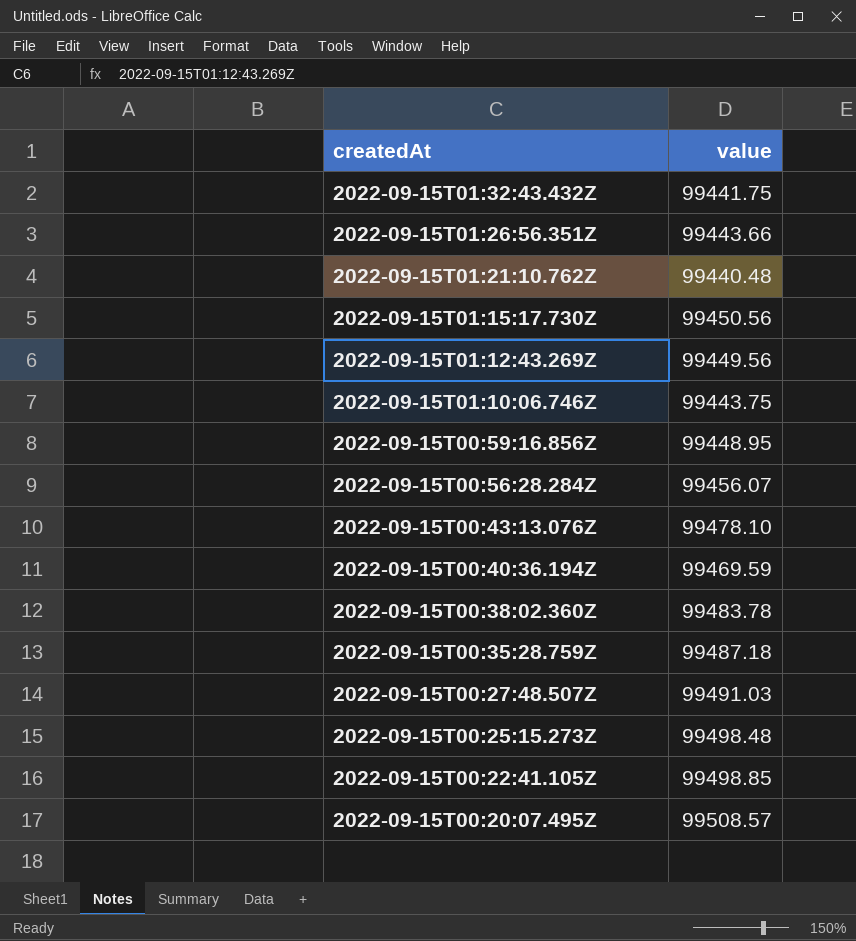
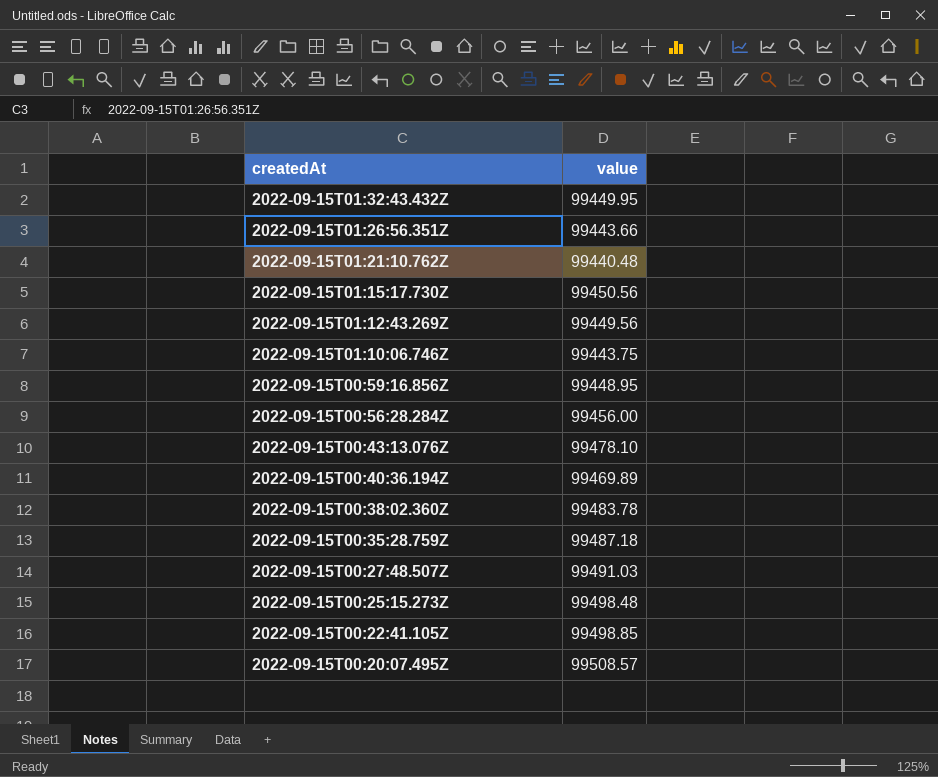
2022-09-15T01:32:43.432Z | value: 99441.75 -> 99449.95
2022-09-15T00:56:28.284Z | value: 99456.07 -> 99456.00
2022-09-15T00:40:36.194Z | value: 99469.59 -> 99469.89

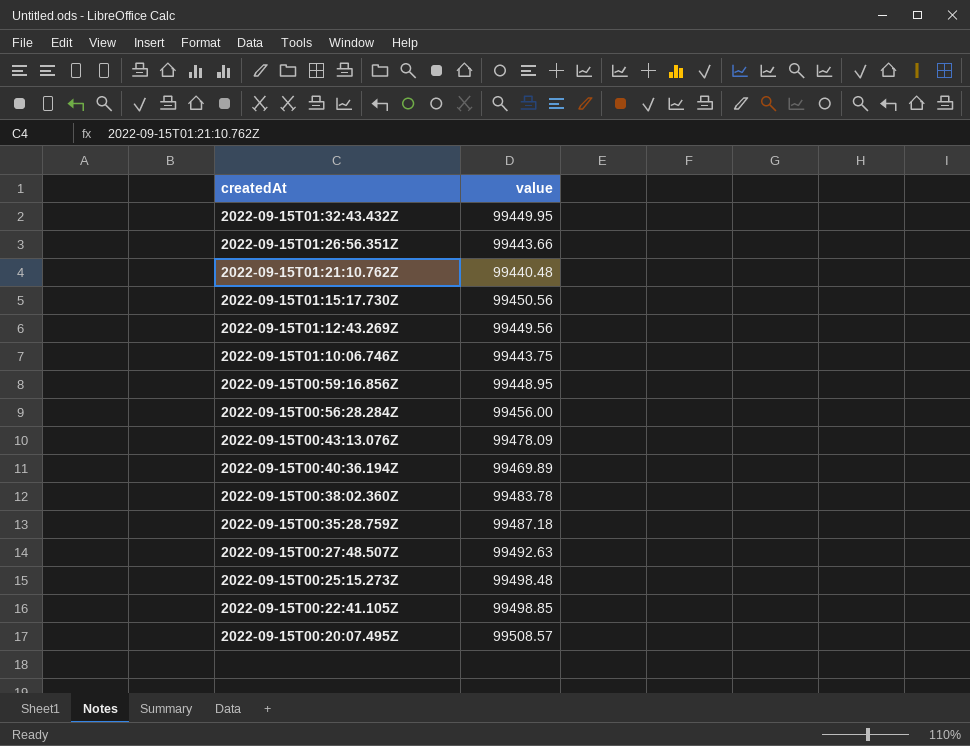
2022-09-15T00:43:13.076Z | value: 99478.10 -> 99478.09
2022-09-15T00:27:48.507Z | value: 99491.03 -> 99492.63

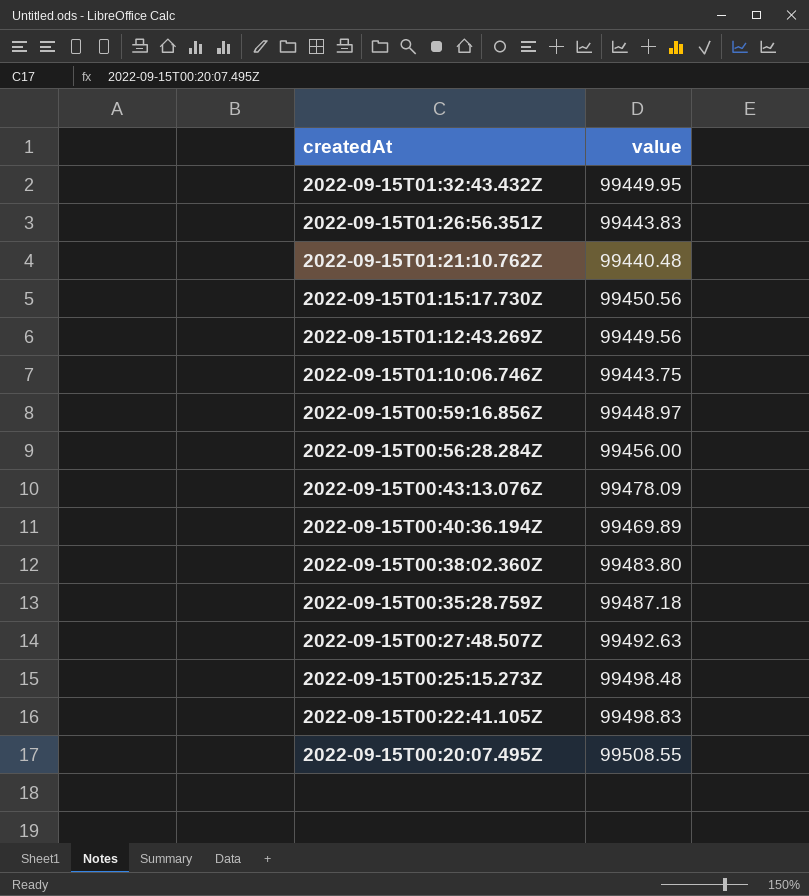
2022-09-15T01:26:56.351Z | value: 99443.66 -> 99443.83
2022-09-15T00:59:16.856Z | value: 99448.95 -> 99448.97
2022-09-15T00:38:02.360Z | value: 99483.78 -> 99483.80
2022-09-15T00:22:41.105Z | value: 99498.85 -> 99498.83
2022-09-15T00:20:07.495Z | value: 99508.57 -> 99508.55

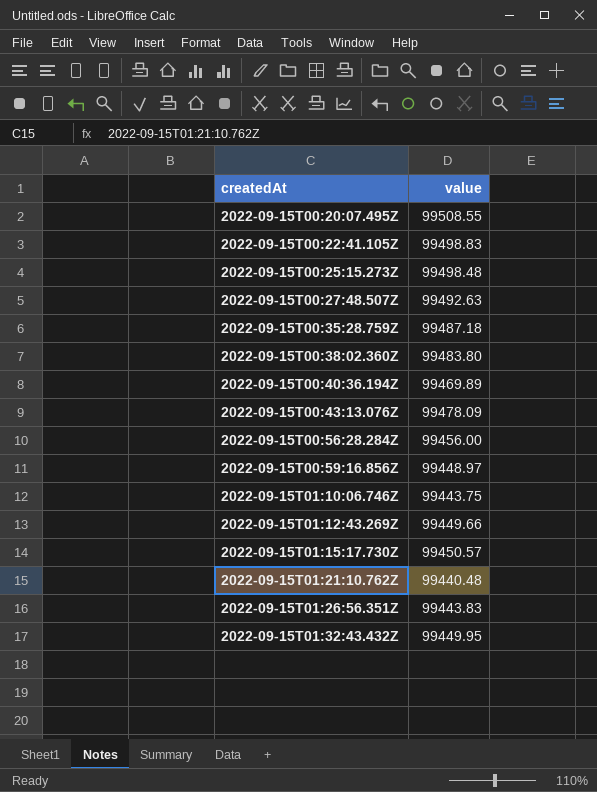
row order: createdAt descending -> createdAt ascending
2022-09-15T01:12:43.269Z | value: 99449.56 -> 99449.66
2022-09-15T01:15:17.730Z | value: 99450.56 -> 99450.57

